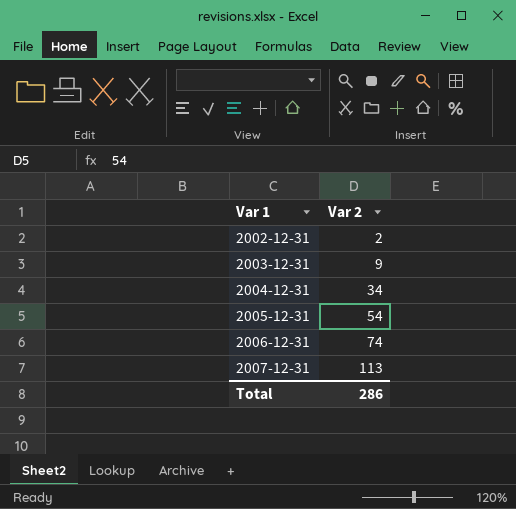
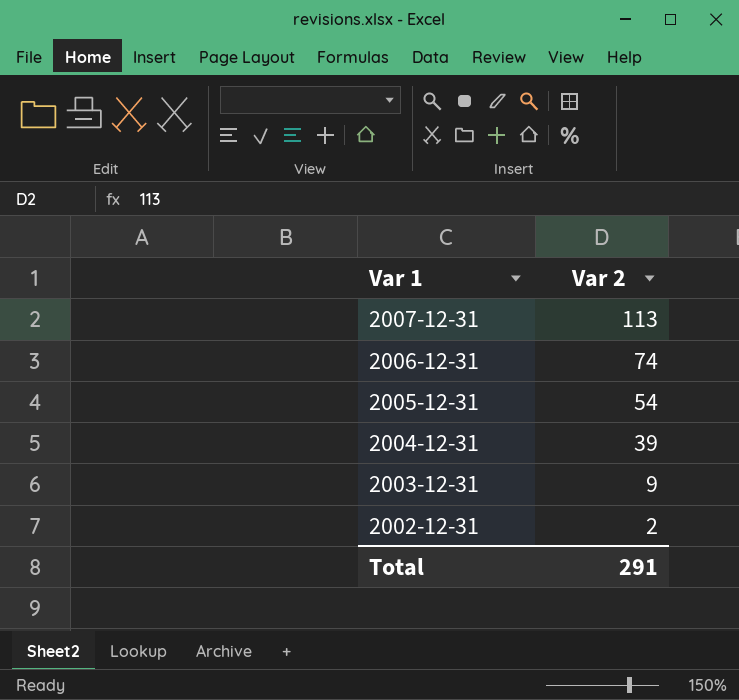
row order: Var 1 ascending -> Var 1 descending
2004-12-31 | Var 2: 34 -> 39
Total | Var 2: 286 -> 291

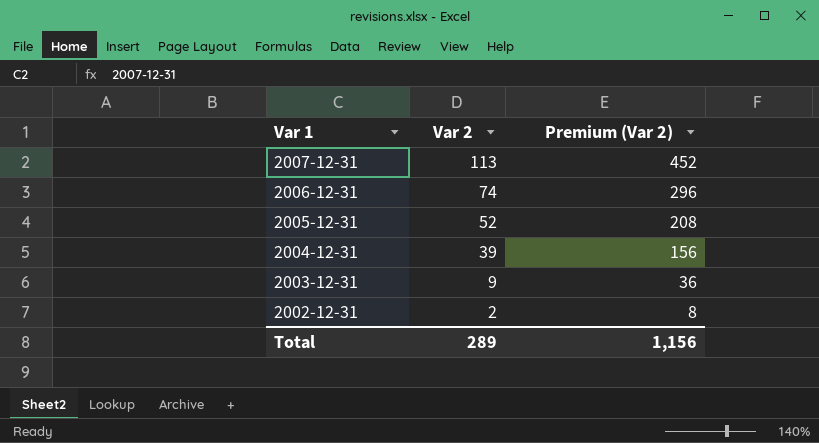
column Premium (Var 2) | formula: none -> [Var 2] * 4
2005-12-31 | Var 2: 54 -> 52
Total | Var 2: 291 -> 289

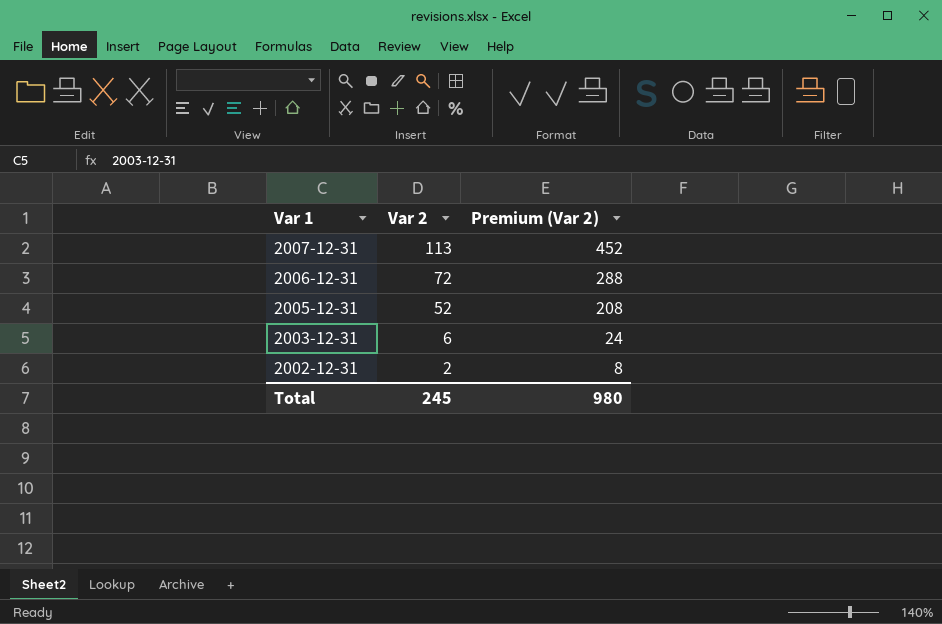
row 2004-12-31: 39 | 156 -> none
2006-12-31 | Var 2: 74 -> 72
2006-12-31 | Premium (Var 2): 296 -> 288
2003-12-31 | Var 2: 9 -> 6
2003-12-31 | Premium (Var 2): 36 -> 24
Total | Var 2: 289 -> 245
Total | Premium (Var 2): 1,156 -> 980

